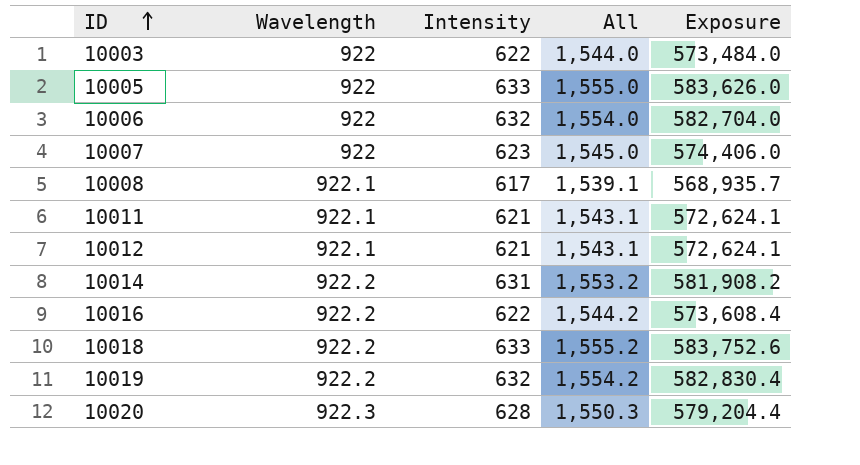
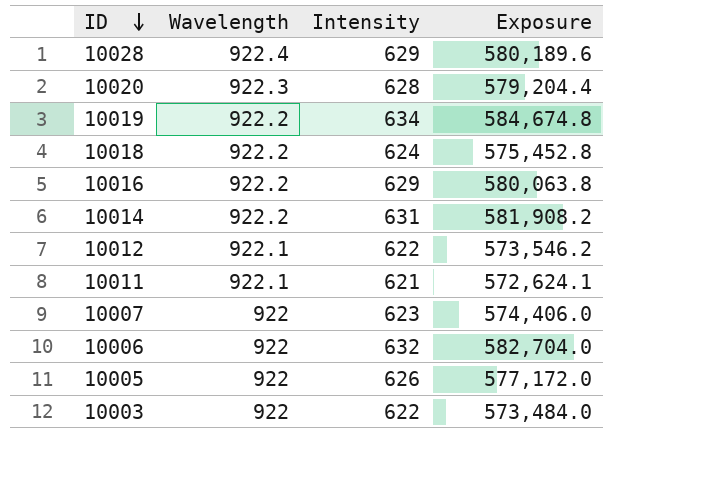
row order: ID ascending -> ID descending
column All | formula: [Wavelength] + [Intensity] -> none
row 10008: 922.1 | 617 | 1,539.1 | 568,935.7 -> none
row 10028: none -> 922.4 | 629 | 580,189.6
10019 | Intensity: 632 -> 634
10019 | Exposure: 582,830.4 -> 584,674.8
10018 | Intensity: 633 -> 624
10018 | Exposure: 583,752.6 -> 575,452.8
10016 | Intensity: 622 -> 629
10016 | Exposure: 573,608.4 -> 580,063.8
10012 | Intensity: 621 -> 622
10012 | Exposure: 572,624.1 -> 573,546.2
10005 | Intensity: 633 -> 626
10005 | Exposure: 583,626.0 -> 577,172.0

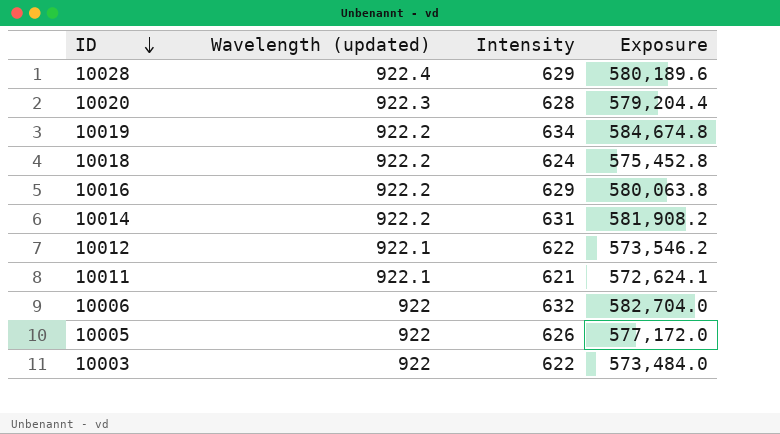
column name: Wavelength -> Wavelength (updated)
row 10007: 922 | 623 | 574,406.0 -> none

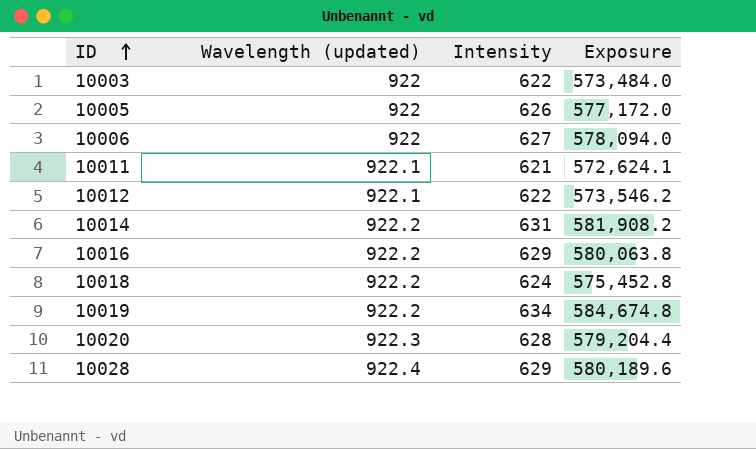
row order: ID descending -> ID ascending
10006 | Intensity: 632 -> 627
10006 | Exposure: 582,704.0 -> 578,094.0

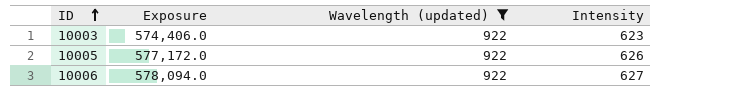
filter: none -> Wavelength (updated) = 922
column Exposure | position: 4 -> 2
10003 | Exposure: 573,484.0 -> 574,406.0
10003 | Intensity: 622 -> 623

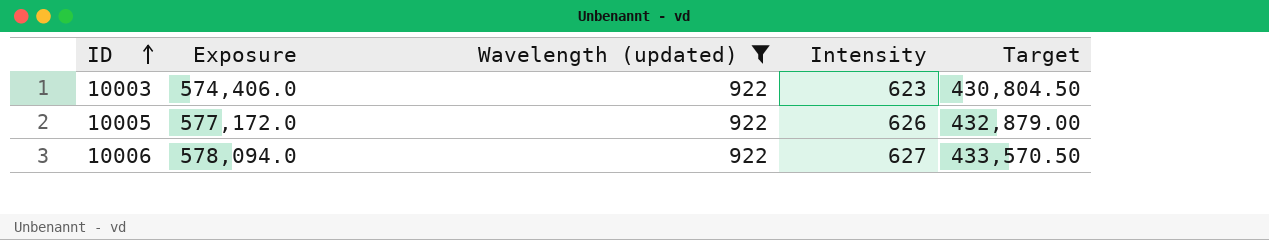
column Target | formula: none -> [Exposure] * 0.75

